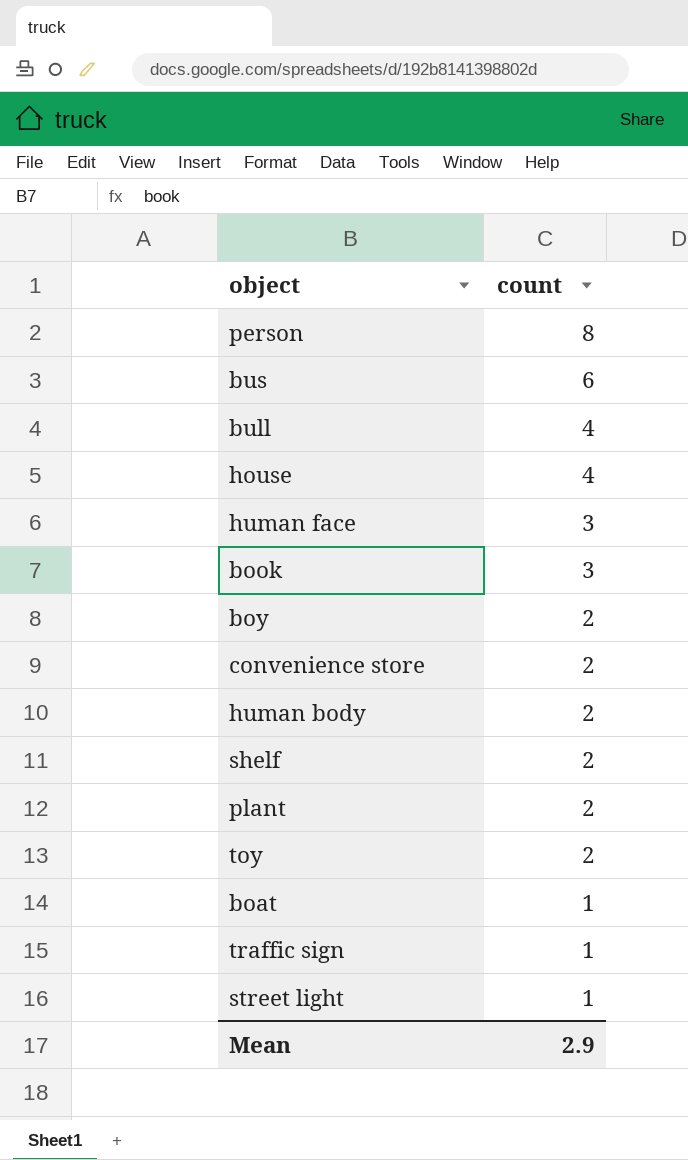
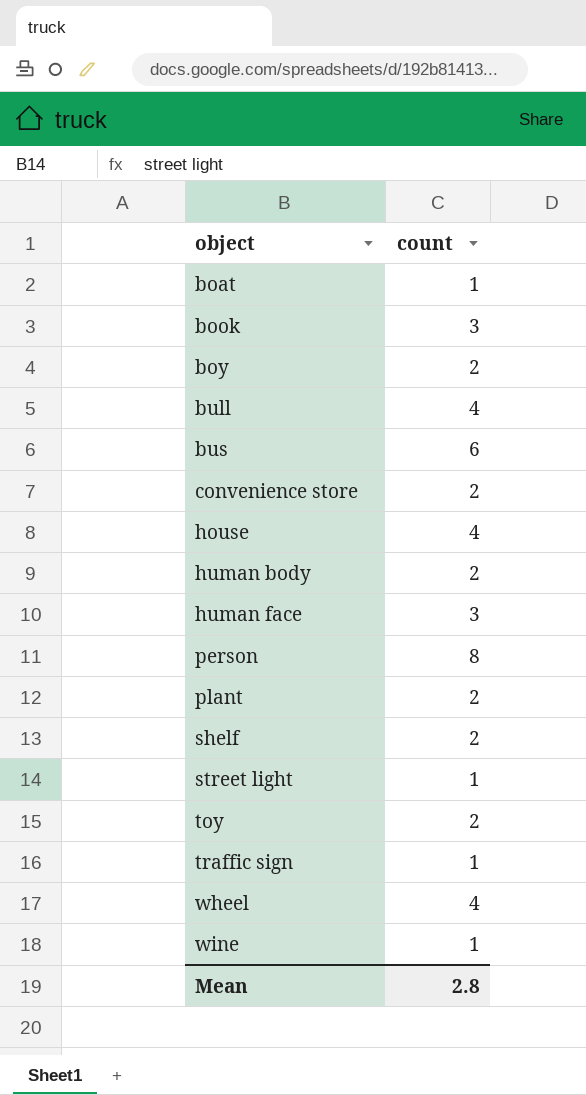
row order: count descending -> object ascending
row wheel: none -> 4
row wine: none -> 1
Mean | count: 2.9 -> 2.8

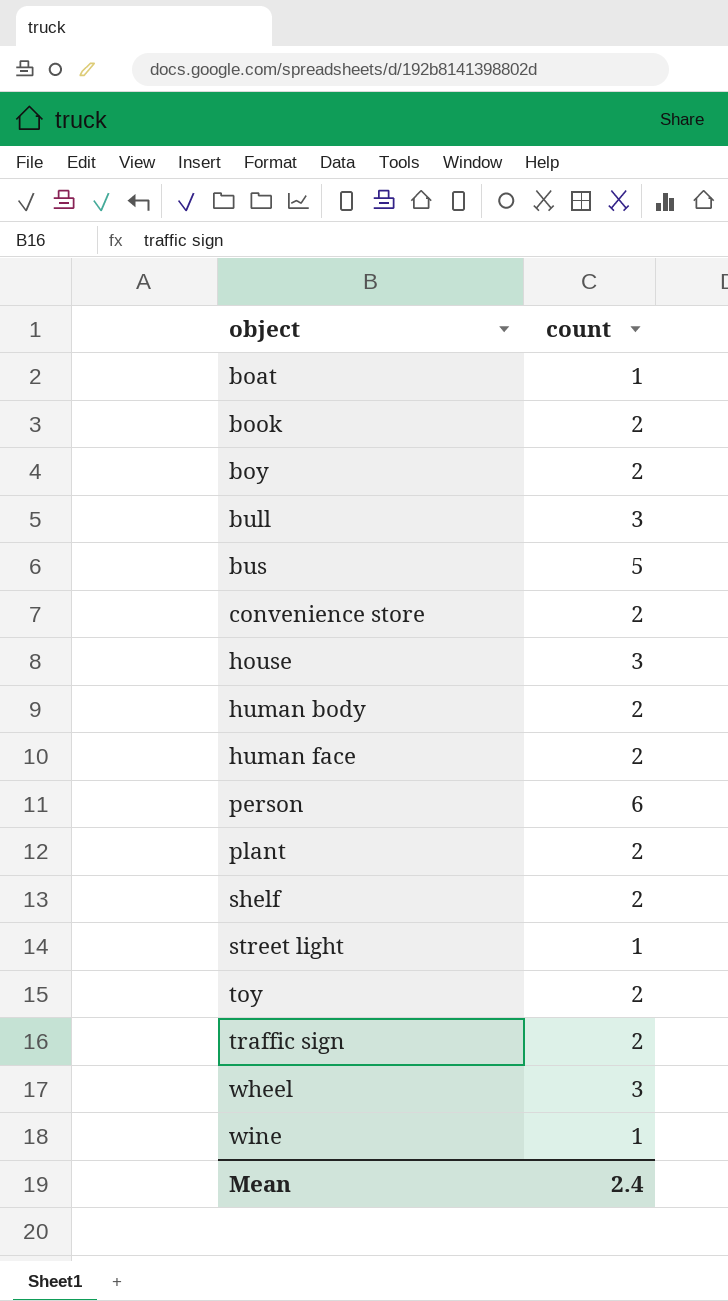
book | count: 3 -> 2
bull | count: 4 -> 3
bus | count: 6 -> 5
house | count: 4 -> 3
human face | count: 3 -> 2
person | count: 8 -> 6
traffic sign | count: 1 -> 2
wheel | count: 4 -> 3
Mean | count: 2.8 -> 2.4

